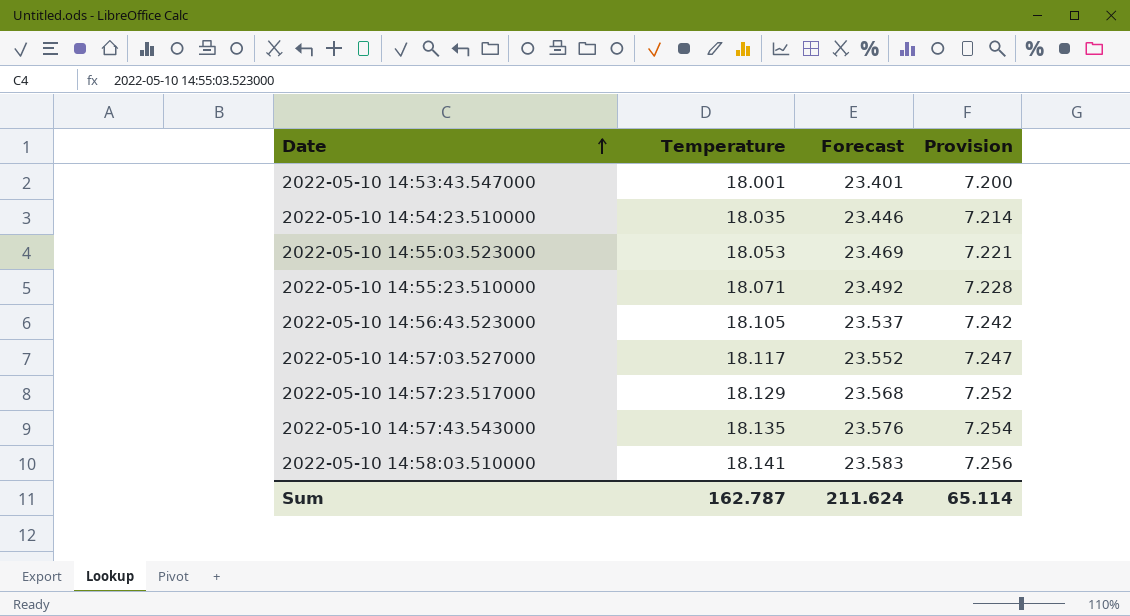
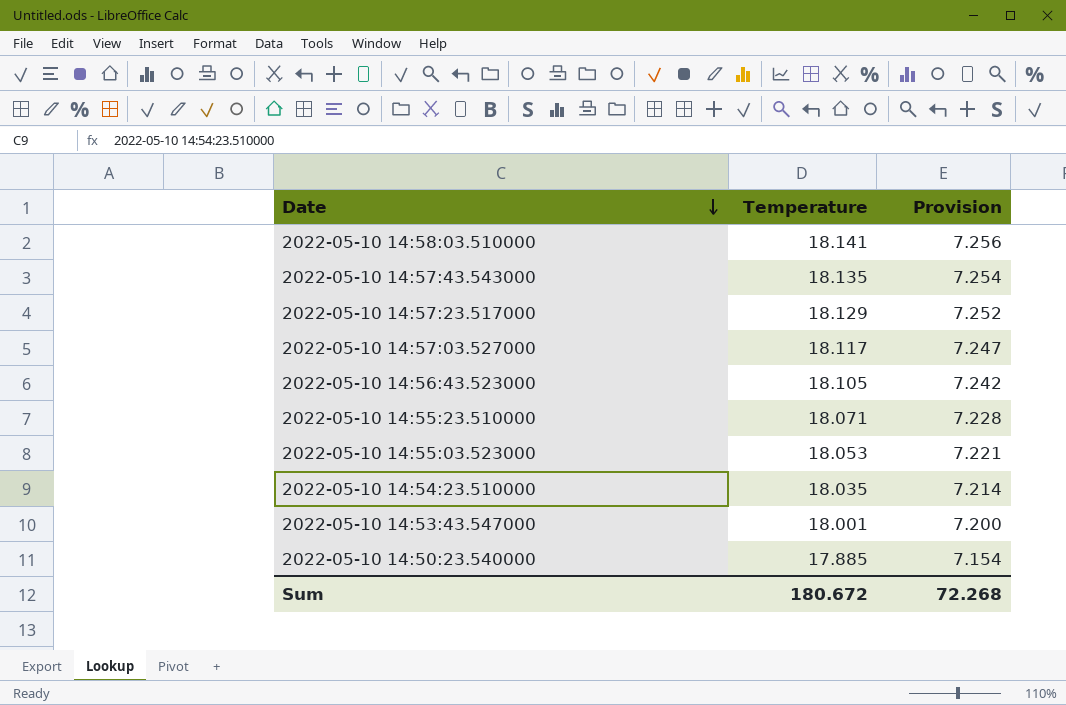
row order: Date ascending -> Date descending
column Forecast | formula: [Temperature] * 1.3 -> none
row 2022-05-10 14:50:23.540000: none -> 17.885 | 7.154
Sum | Temperature: 162.787 -> 180.672
Sum | Provision: 65.114 -> 72.268

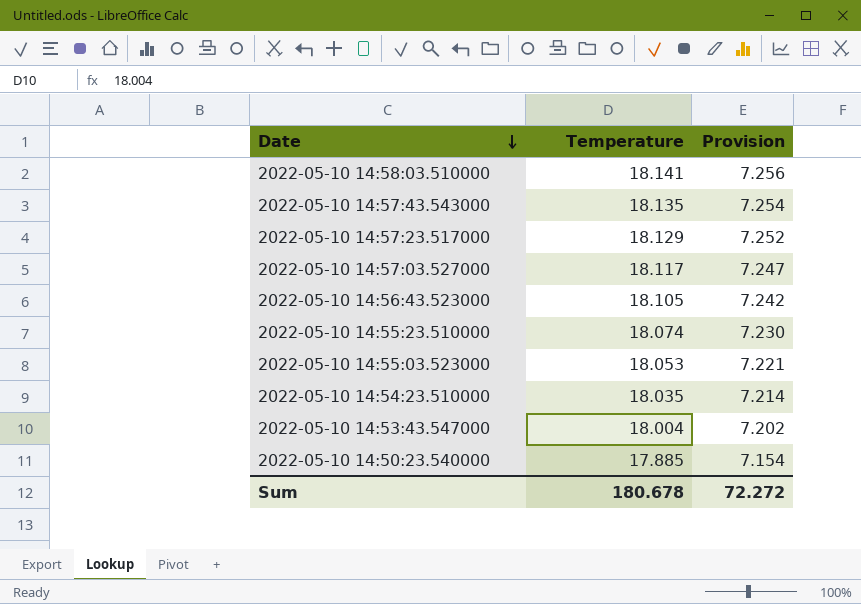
2022-05-10 14:55:23.510000 | Temperature: 18.071 -> 18.074
2022-05-10 14:55:23.510000 | Provision: 7.228 -> 7.230
2022-05-10 14:53:43.547000 | Temperature: 18.001 -> 18.004
2022-05-10 14:53:43.547000 | Provision: 7.200 -> 7.202
Sum | Temperature: 180.672 -> 180.678
Sum | Provision: 72.268 -> 72.272

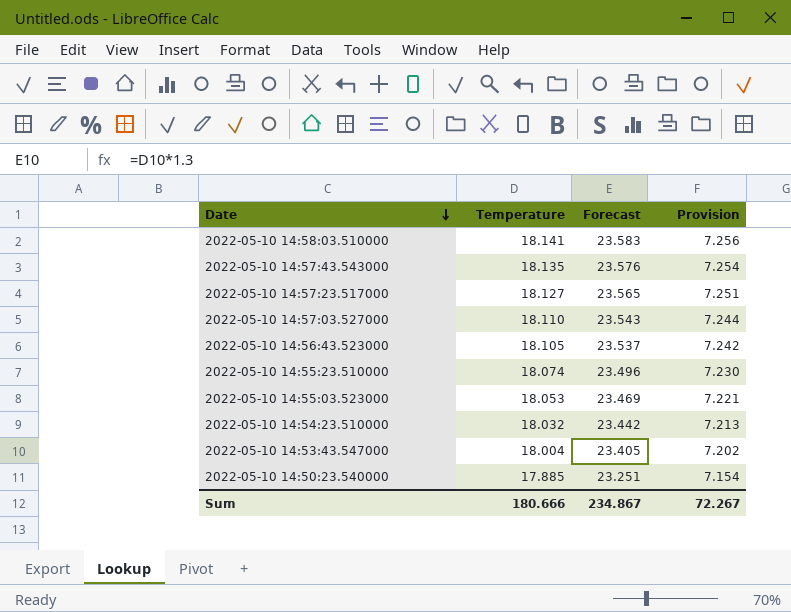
column Forecast | formula: none -> [Temperature] * 1.3
2022-05-10 14:57:23.517000 | Temperature: 18.129 -> 18.127
2022-05-10 14:57:23.517000 | Provision: 7.252 -> 7.251
2022-05-10 14:57:03.527000 | Temperature: 18.117 -> 18.110
2022-05-10 14:57:03.527000 | Provision: 7.247 -> 7.244
2022-05-10 14:54:23.510000 | Temperature: 18.035 -> 18.032
2022-05-10 14:54:23.510000 | Provision: 7.214 -> 7.213
Sum | Temperature: 180.678 -> 180.666
Sum | Provision: 72.272 -> 72.267

